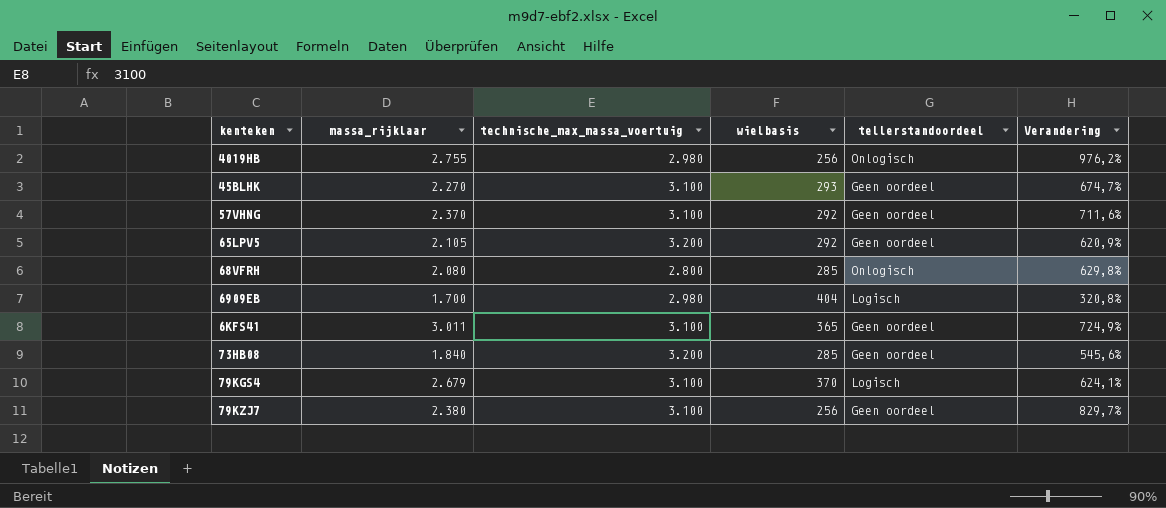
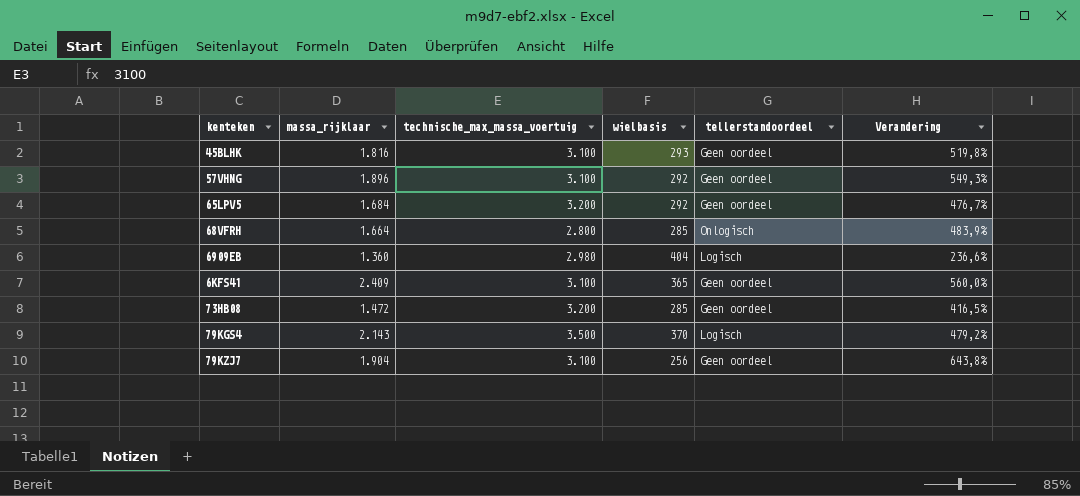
row 4019HB: 2.755 | 2.980 | 256 | Onlogisch | 976,2% -> none
45BLHK | massa_rijklaar: 2.270 -> 1.816
45BLHK | Verandering: 674,7% -> 519,8%
57VHNG | massa_rijklaar: 2.370 -> 1.896
57VHNG | Verandering: 711,6% -> 549,3%
65LPV5 | massa_rijklaar: 2.105 -> 1.684
65LPV5 | Verandering: 620,9% -> 476,7%
68VFRH | massa_rijklaar: 2.080 -> 1.664
68VFRH | Verandering: 629,8% -> 483,9%
6909EB | massa_rijklaar: 1.700 -> 1.360
6909EB | Verandering: 320,8% -> 236,6%
6KFS41 | massa_rijklaar: 3.011 -> 2.409
6KFS41 | Verandering: 724,9% -> 560,0%
73HB08 | massa_rijklaar: 1.840 -> 1.472
73HB08 | Verandering: 545,6% -> 416,5%
79KGS4 | massa_rijklaar: 2.679 -> 2.143
79KGS4 | technische_max_massa_voertuig: 3.100 -> 3.500
79KGS4 | Verandering: 624,1% -> 479,2%
79KZJ7 | massa_rijklaar: 2.380 -> 1.904
79KZJ7 | Verandering: 829,7% -> 643,8%

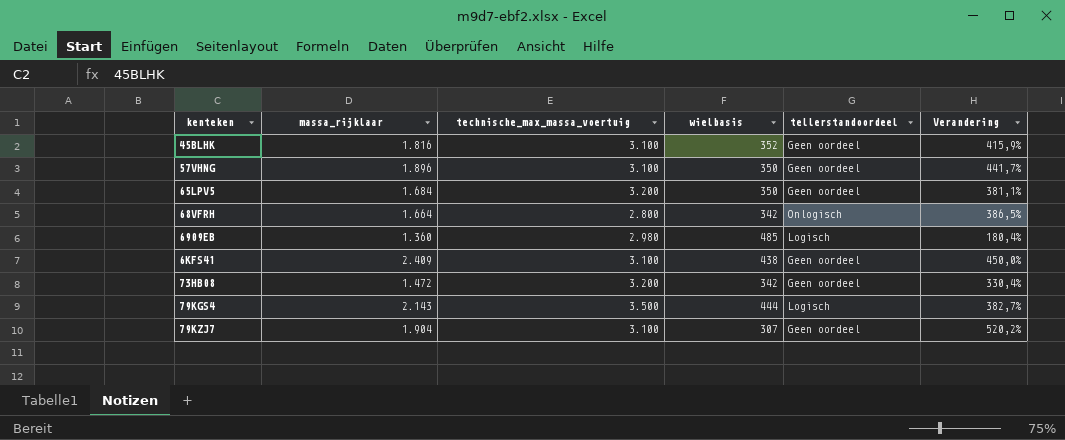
45BLHK | wielbasis: 293 -> 352
45BLHK | Verandering: 519,8% -> 415,9%
57VHNG | wielbasis: 292 -> 350
57VHNG | Verandering: 549,3% -> 441,7%
65LPV5 | wielbasis: 292 -> 350
65LPV5 | Verandering: 476,7% -> 381,1%
68VFRH | wielbasis: 285 -> 342
68VFRH | Verandering: 483,9% -> 386,5%
6909EB | wielbasis: 404 -> 485
6909EB | Verandering: 236,6% -> 180,4%
6KFS41 | wielbasis: 365 -> 438
6KFS41 | Verandering: 560,0% -> 450,0%
73HB08 | wielbasis: 285 -> 342
73HB08 | Verandering: 416,5% -> 330,4%
79KGS4 | wielbasis: 370 -> 444
79KGS4 | Verandering: 479,2% -> 382,7%
79KZJ7 | wielbasis: 256 -> 307
79KZJ7 | Verandering: 643,8% -> 520,2%

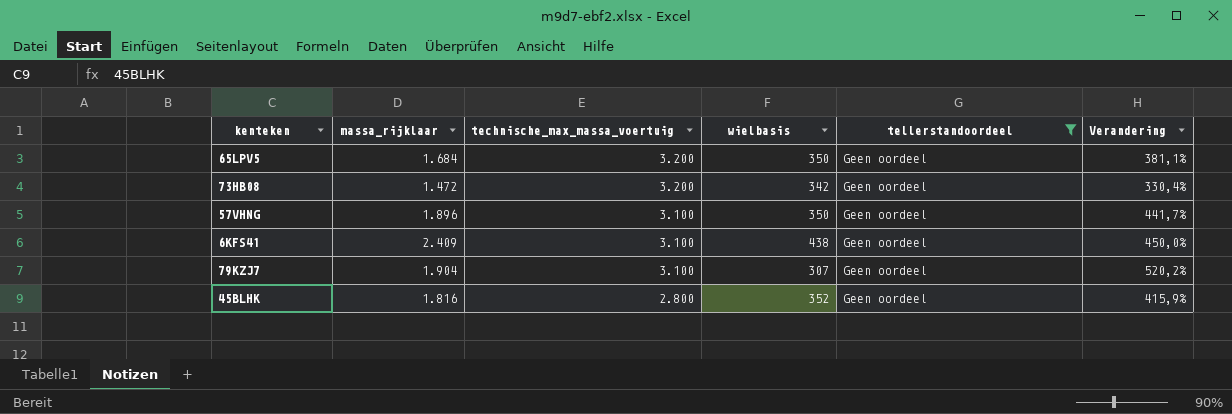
filter: none -> tellerstandoordeel = Geen oordeel
row order: none -> technische_max_massa_voertuig descending
45BLHK | technische_max_massa_voertuig: 3.100 -> 2.800

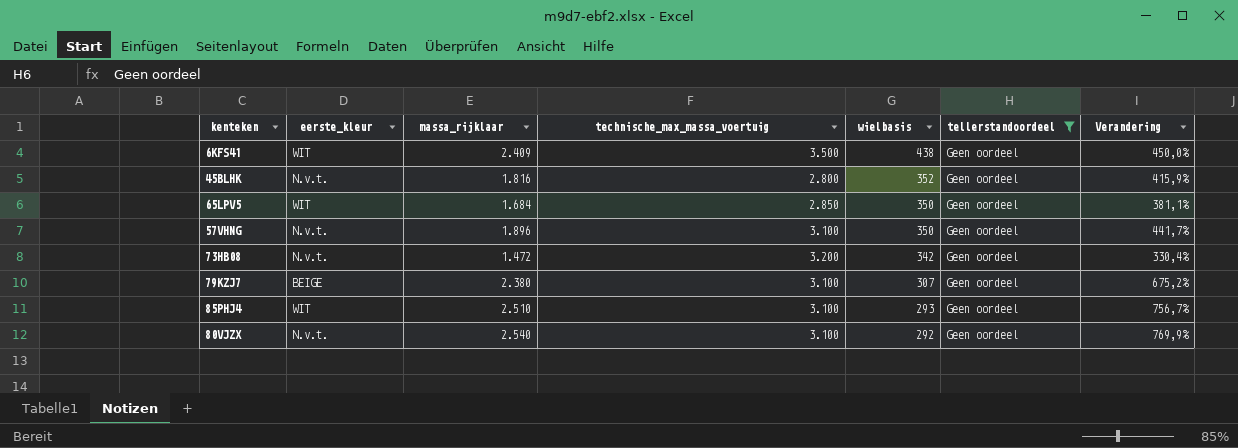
row order: technische_max_massa_voertuig descending -> wielbasis descending
column eerste_kleur | position: none -> 2
6KFS41 | technische_max_massa_voertuig: 3.100 -> 3.500
65LPV5 | technische_max_massa_voertuig: 3.200 -> 2.850
79KZJ7 | massa_rijklaar: 1.904 -> 2.380
79KZJ7 | Verandering: 520,2% -> 675,2%
row 85PHJ4: none -> WIT | 2.510 | 3.100 | 293 | Geen oordeel | 756,7%
row 80VJZX: none -> N.v.t. | 2.540 | 3.100 | 292 | Geen oordeel | 769,9%

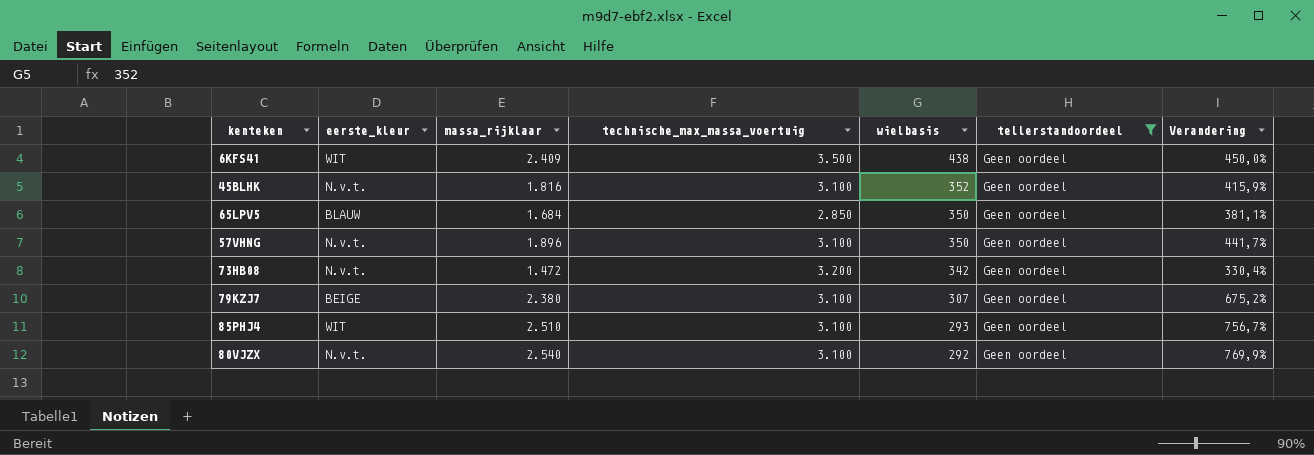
45BLHK | technische_max_massa_voertuig: 2.800 -> 3.100
65LPV5 | eerste_kleur: WIT -> BLAUW

